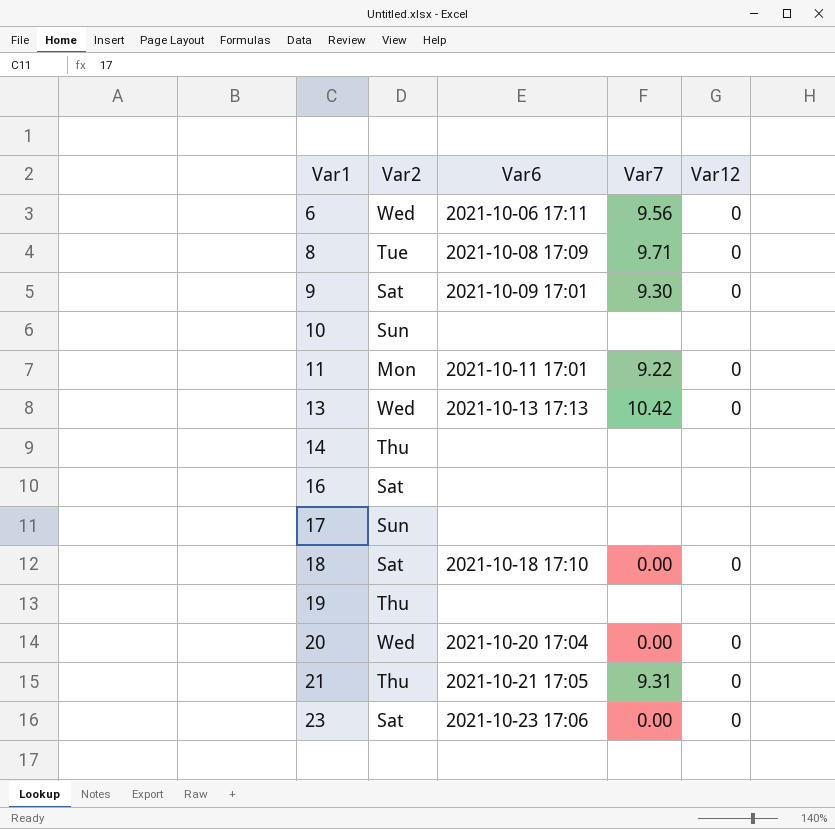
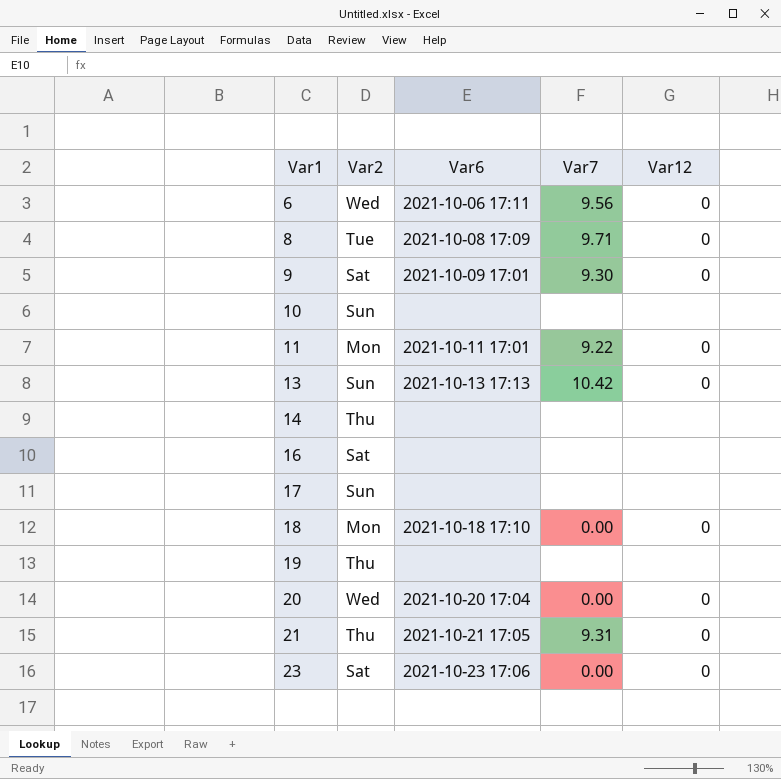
13 | Var2: Wed -> Sun
18 | Var2: Sat -> Mon

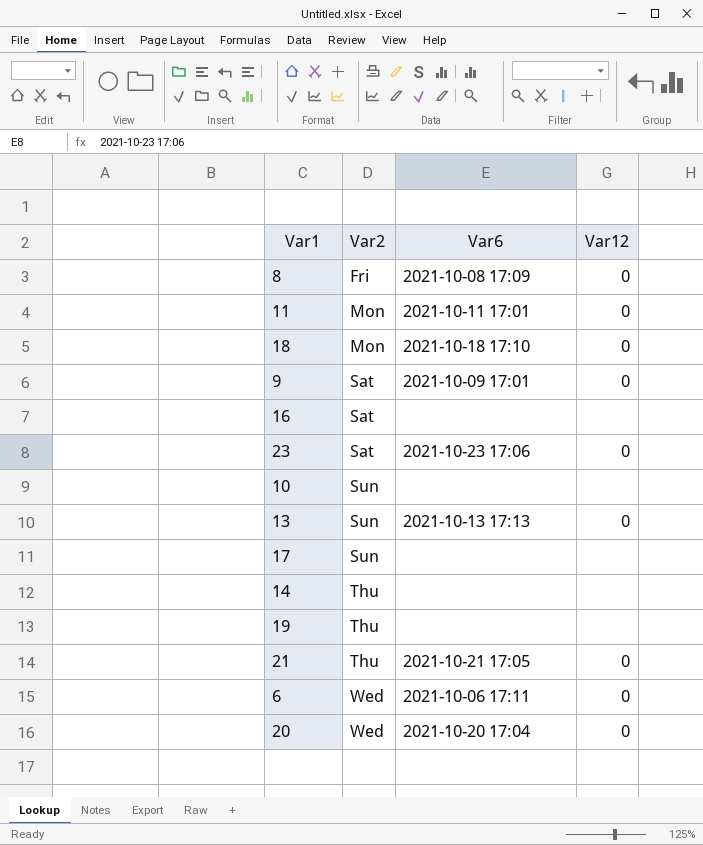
row order: Var1 ascending -> Var2 ascending
column Var7 | position: 4 -> none
8 | Var2: Tue -> Fri

